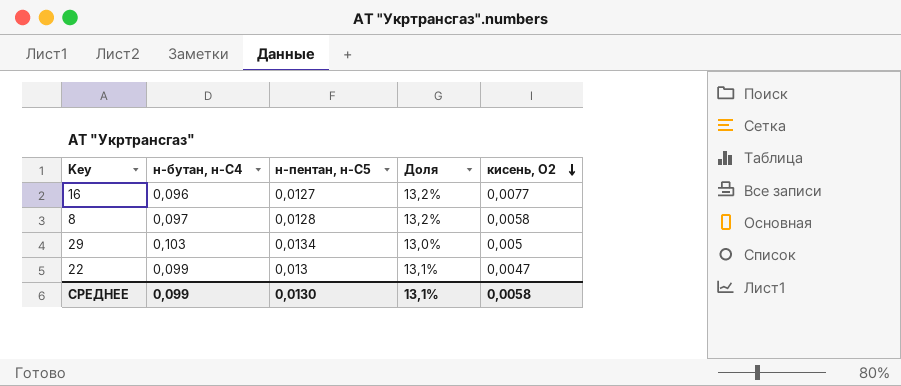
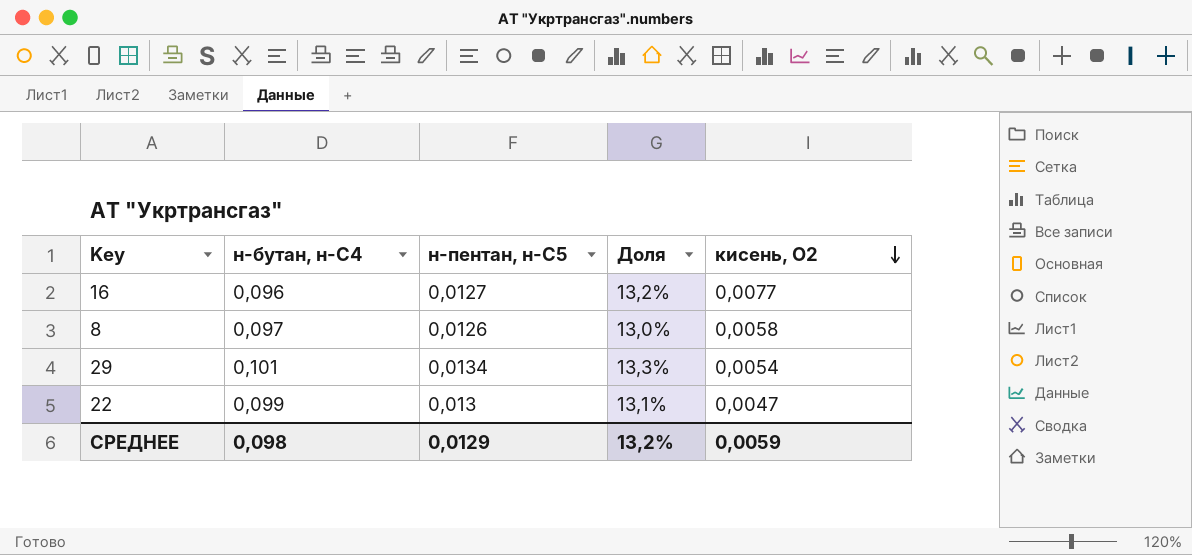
8 | н-пентан, н-С5: 0,0128 -> 0,0126
8 | Доля: 13,2% -> 13,0%
29 | н-бутан, н-С4: 0,103 -> 0,101
29 | Доля: 13,0% -> 13,3%
29 | кисень, О2: 0,005 -> 0,0054
СРЕДНЕЕ | н-бутан, н-С4: 0,099 -> 0,098
СРЕДНЕЕ | н-пентан, н-С5: 0,0130 -> 0,0129
СРЕДНЕЕ | Доля: 13,1% -> 13,2%
СРЕДНЕЕ | кисень, О2: 0,0058 -> 0,0059

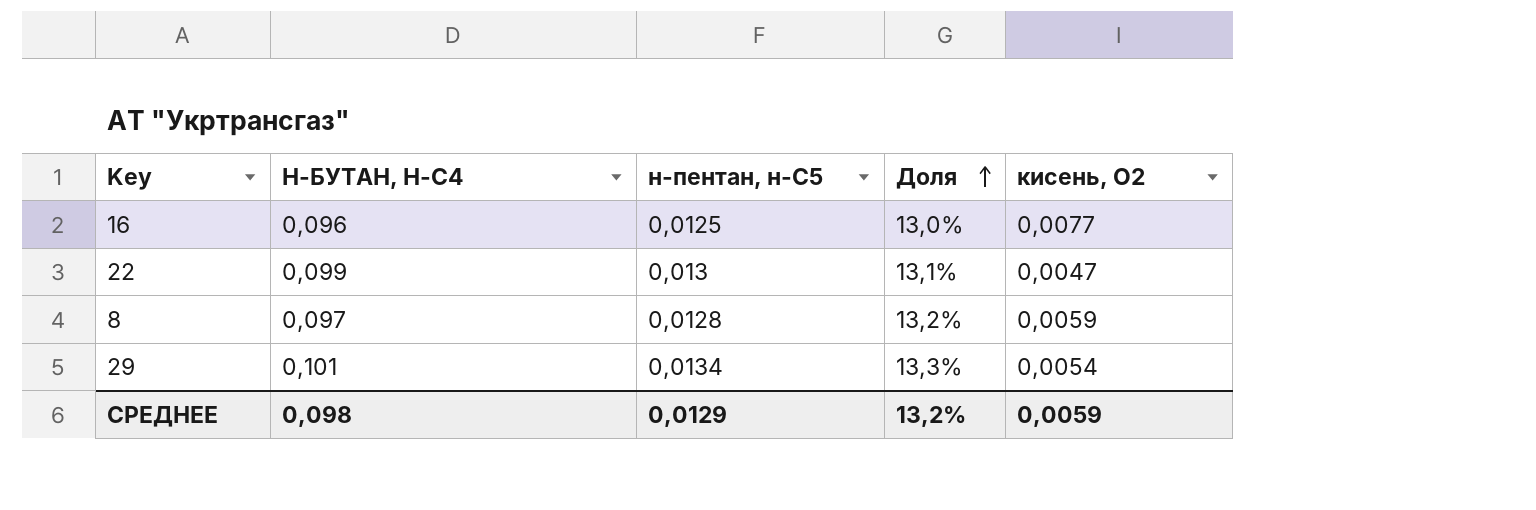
row order: кисень, О2 descending -> Доля ascending
column name: н-бутан, н-С4 -> Н-БУТАН, Н-С4
16 | н-пентан, н-С5: 0,0127 -> 0,0125
16 | Доля: 13,2% -> 13,0%
8 | н-пентан, н-С5: 0,0126 -> 0,0128
8 | Доля: 13,0% -> 13,2%
8 | кисень, О2: 0,0058 -> 0,0059

